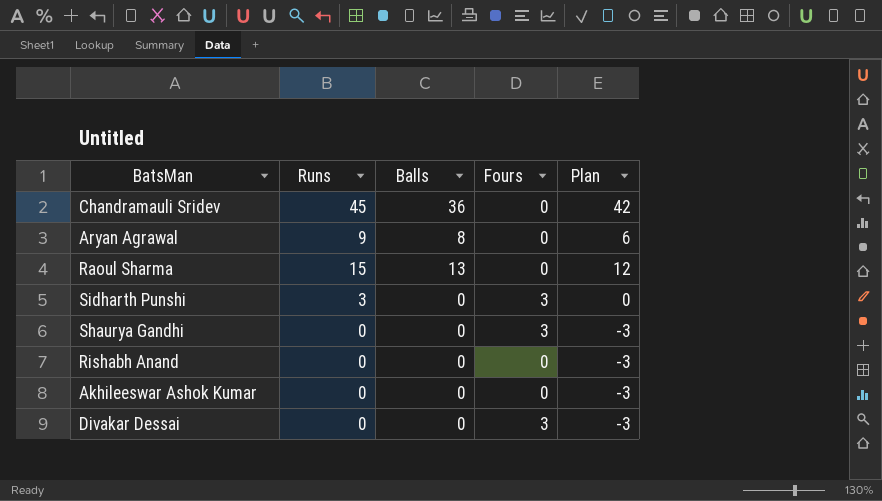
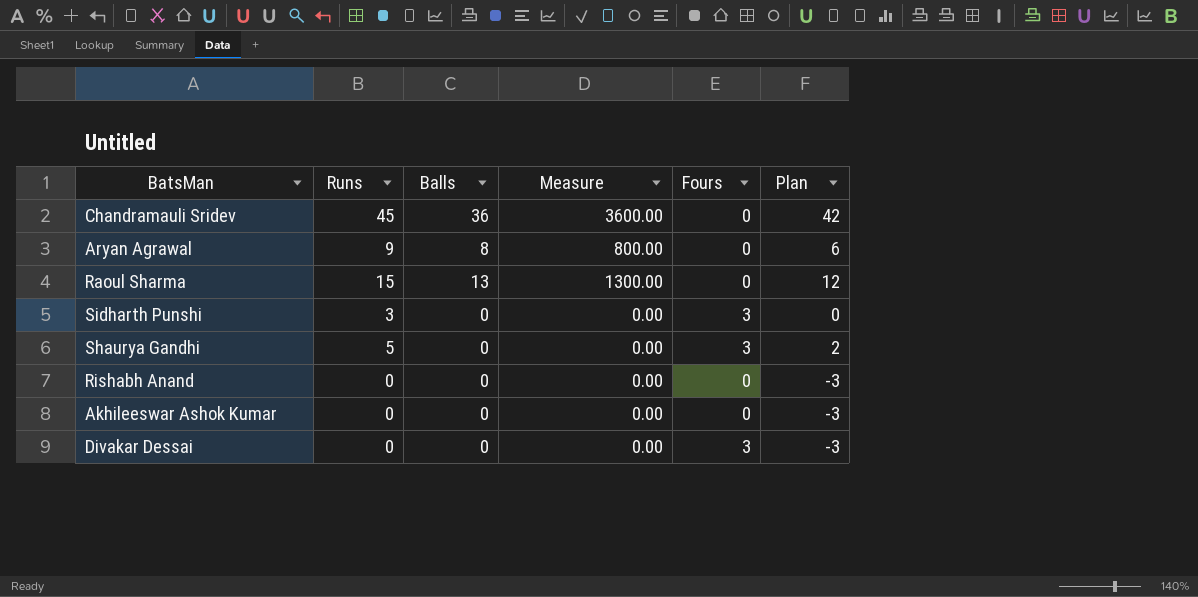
column Measure | formula: none -> [Balls] * 100
Shaurya Gandhi | Runs: 0 -> 5
Shaurya Gandhi | Plan: -3 -> 2

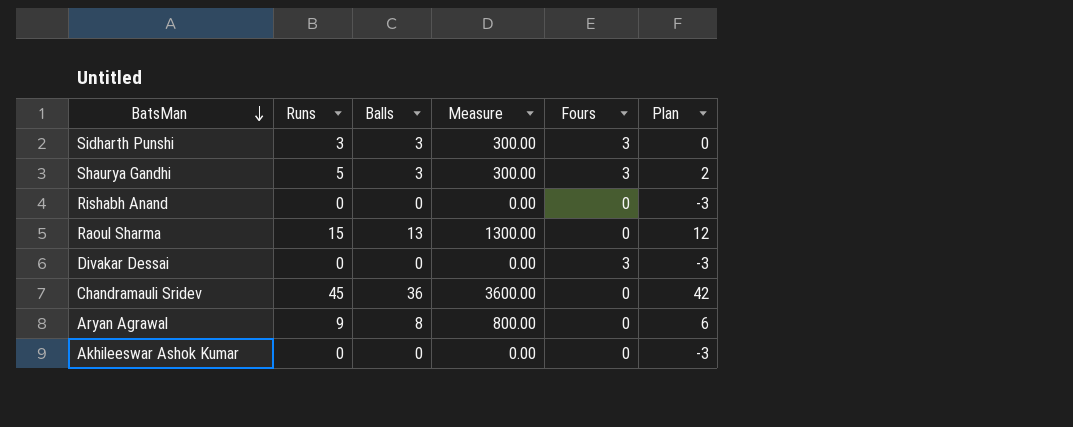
row order: none -> BatsMan descending
Sidharth Punshi | Balls: 0 -> 3
Sidharth Punshi | Measure: 0.00 -> 300.00
Shaurya Gandhi | Balls: 0 -> 3
Shaurya Gandhi | Measure: 0.00 -> 300.00

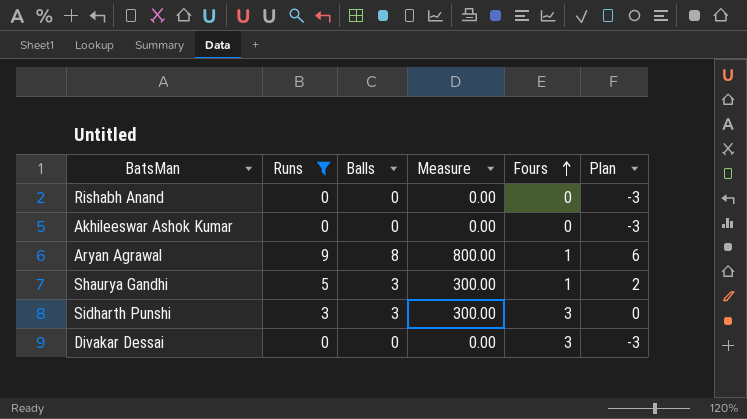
filter: none -> Runs <= 9
row order: BatsMan descending -> Fours ascending
Aryan Agrawal | Fours: 0 -> 1
Shaurya Gandhi | Fours: 3 -> 1

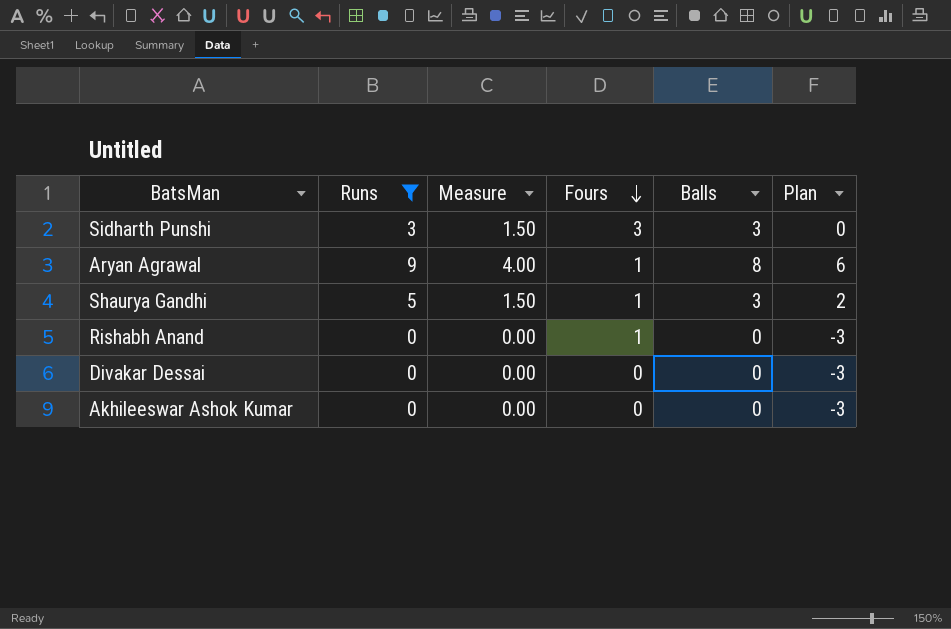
row order: Fours ascending -> Fours descending
column Measure | formula: [Balls] * 100 -> [Balls] * 0.5
column Balls | position: 3 -> 5
Rishabh Anand | Fours: 0 -> 1
Divakar Dessai | Fours: 3 -> 0

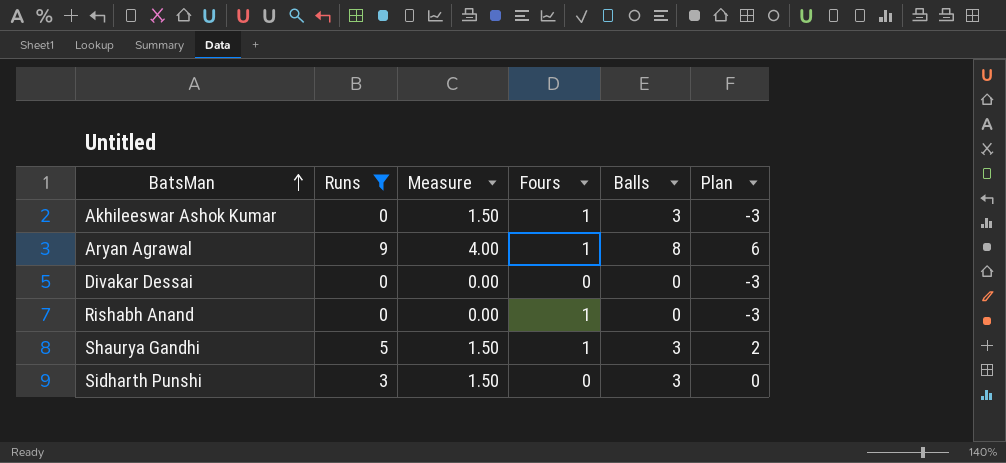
row order: Fours descending -> BatsMan ascending
Akhileeswar Ashok Kumar | Measure: 0.00 -> 1.50
Akhileeswar Ashok Kumar | Fours: 0 -> 1
Akhileeswar Ashok Kumar | Balls: 0 -> 3
Sidharth Punshi | Fours: 3 -> 0

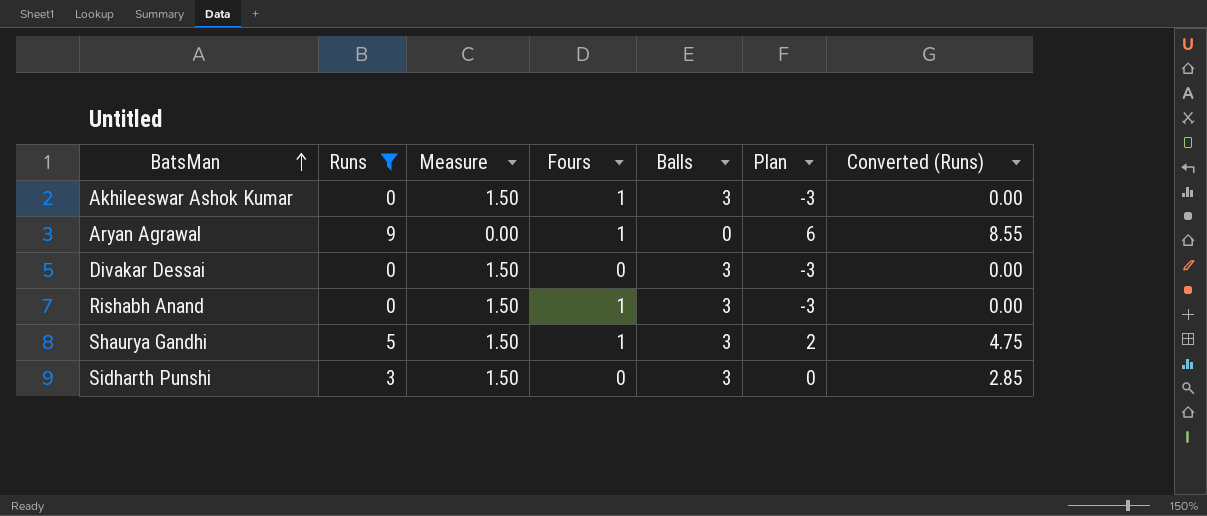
column Converted (Runs) | formula: none -> [Runs] * 0.95
Aryan Agrawal | Measure: 4.00 -> 0.00
Aryan Agrawal | Balls: 8 -> 0
Divakar Dessai | Measure: 0.00 -> 1.50
Divakar Dessai | Balls: 0 -> 3
Rishabh Anand | Measure: 0.00 -> 1.50
Rishabh Anand | Balls: 0 -> 3

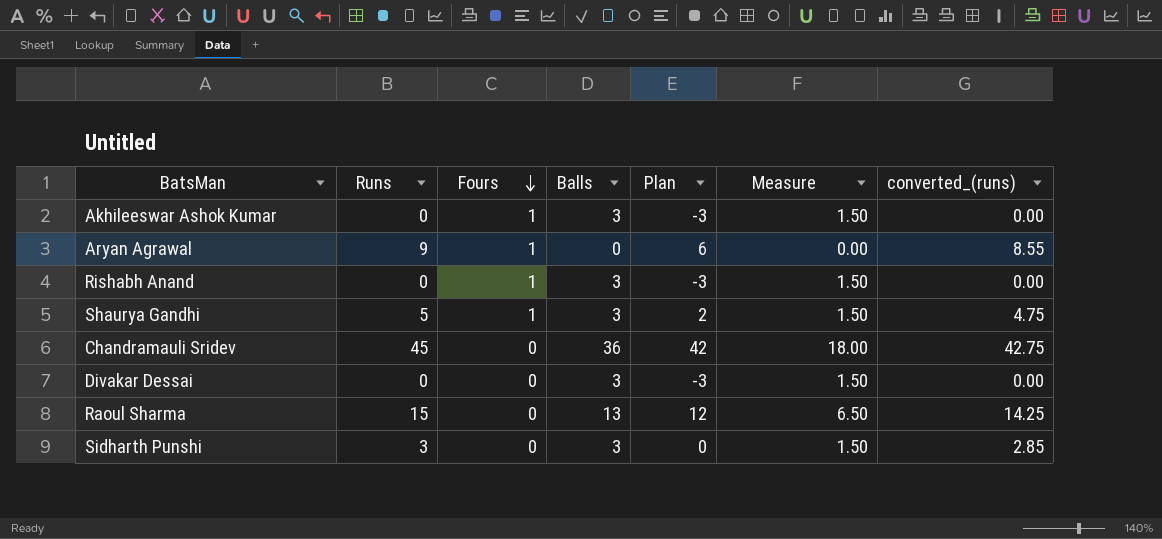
filter: Runs <= 9 -> none
row order: BatsMan ascending -> Fours descending
column Measure | position: 3 -> 6
column name: Converted (Runs) -> converted_(runs)

